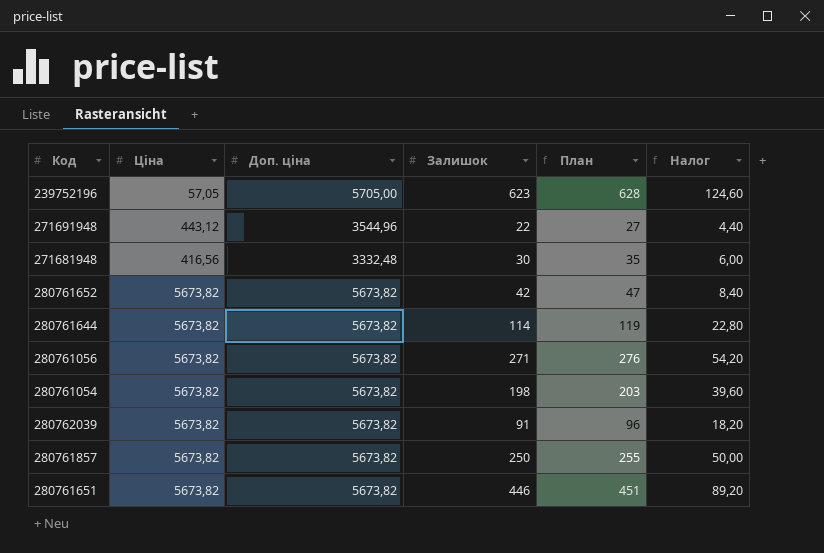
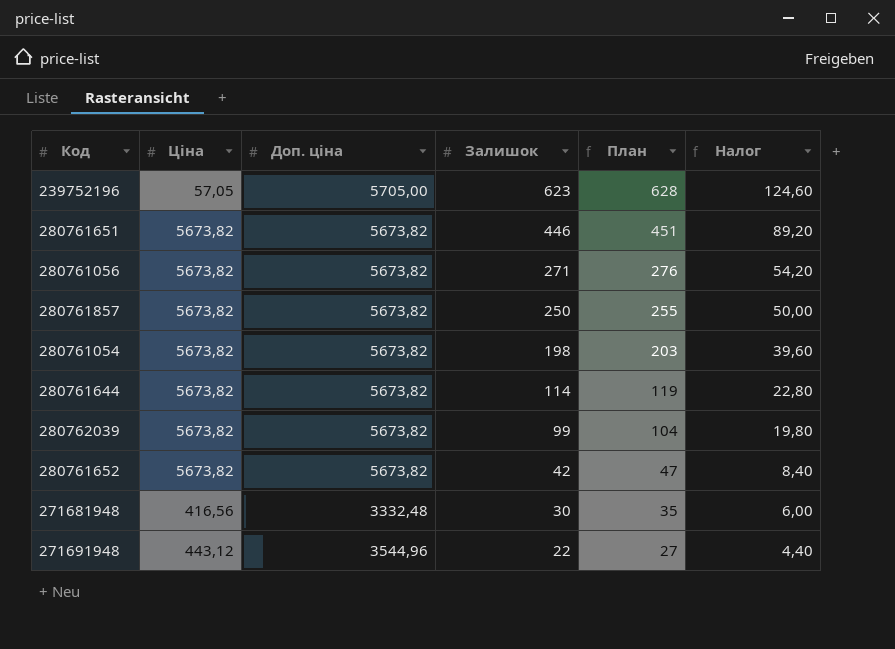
row order: none -> Залишок descending
280762039 | Залишок: 91 -> 99
280762039 | План: 96 -> 104
280762039 | Налог: 18,20 -> 19,80

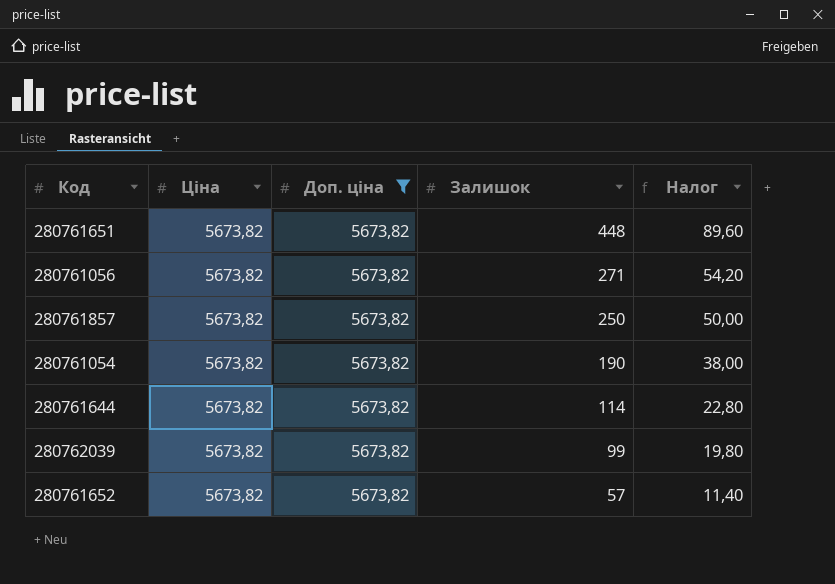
filter: none -> Доп. ціна = 5673,82
column План | formula: [Залишок] + 5 -> none
280761651 | Залишок: 446 -> 448
280761651 | Налог: 89,20 -> 89,60
280761054 | Залишок: 198 -> 190
280761054 | Налог: 39,60 -> 38,00
280761652 | Залишок: 42 -> 57
280761652 | Налог: 8,40 -> 11,40

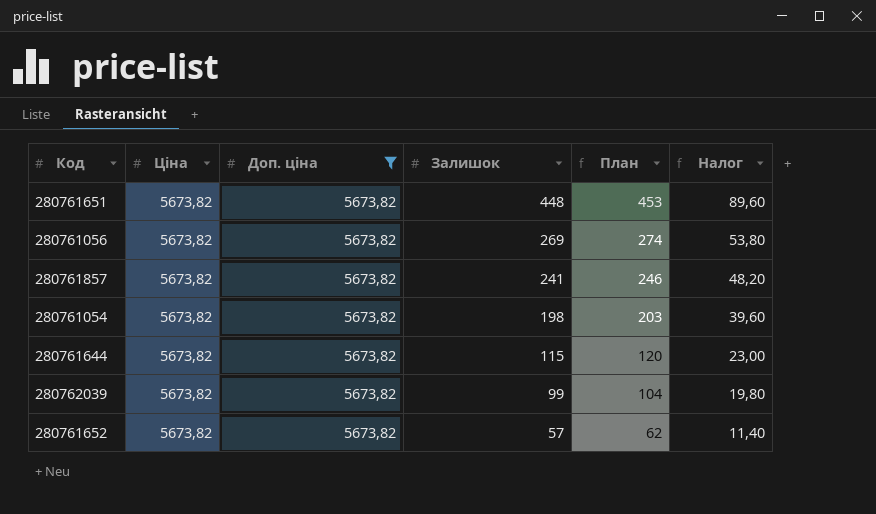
column План | formula: none -> [Залишок] + 5
280761056 | Залишок: 271 -> 269
280761056 | Налог: 54,20 -> 53,80
280761857 | Залишок: 250 -> 241
280761857 | Налог: 50,00 -> 48,20
280761054 | Залишок: 190 -> 198
280761054 | Налог: 38,00 -> 39,60
280761644 | Залишок: 114 -> 115
280761644 | Налог: 22,80 -> 23,00

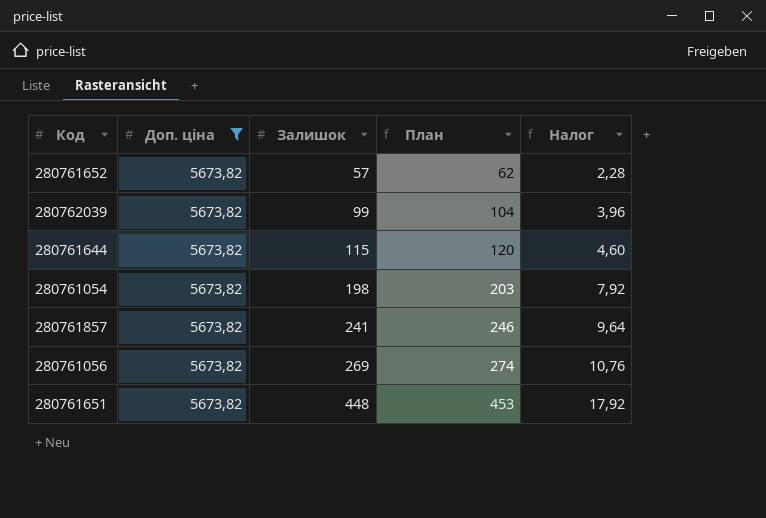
row order: Залишок descending -> Залишок ascending
column Ціна | position: 2 -> none
column Налог | formula: [Залишок] * 0,2 -> [Залишок] * 0,04

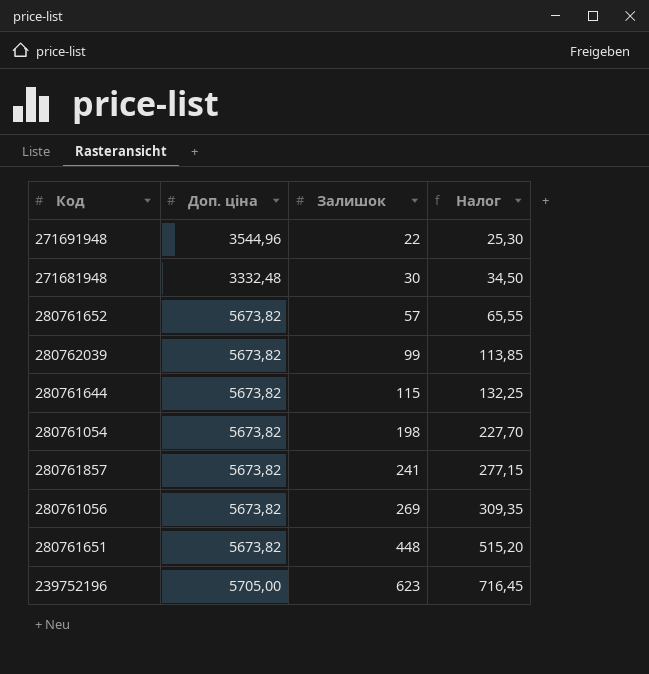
filter: Доп. ціна = 5673,82 -> none
column План | formula: [Залишок] + 5 -> none
column Налог | formula: [Залишок] * 0,04 -> [Залишок] * 1,15

